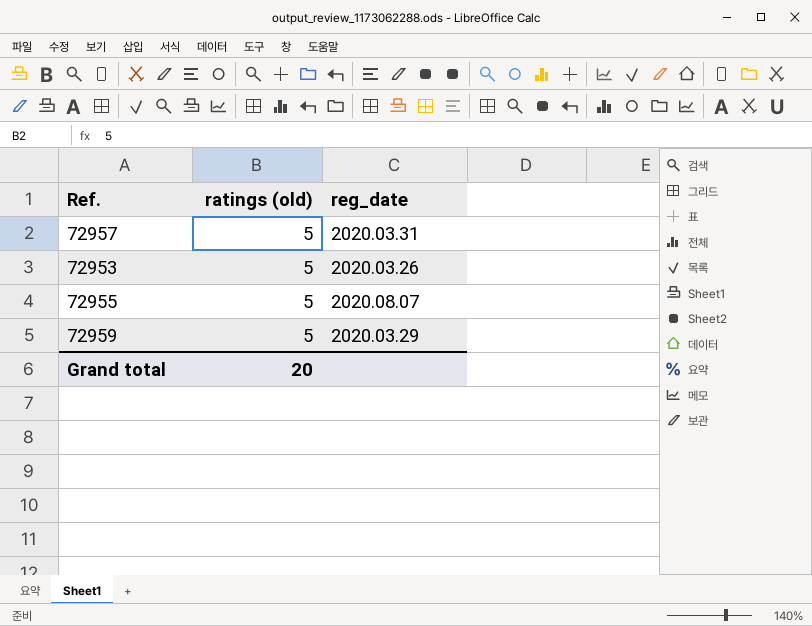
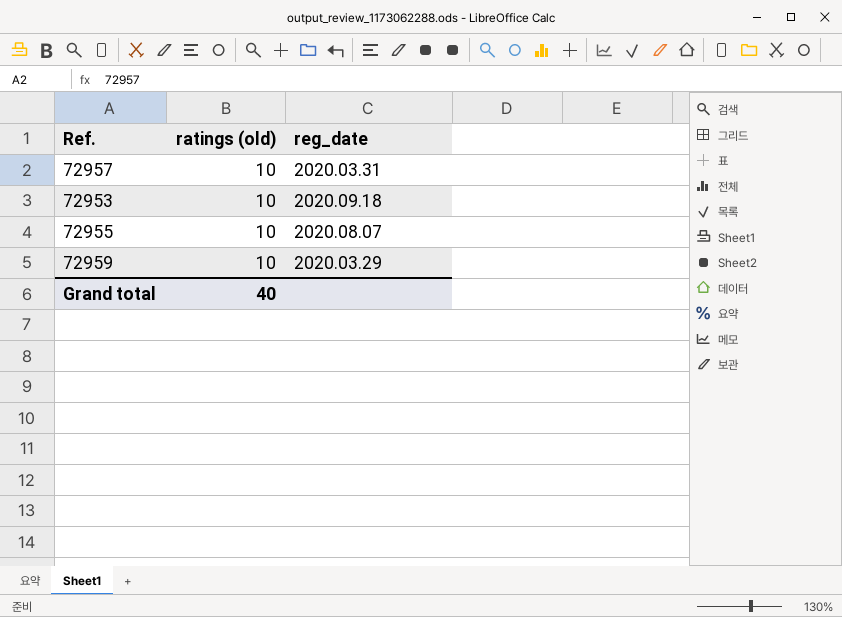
72957 | ratings (old): 5 -> 10
72953 | ratings (old): 5 -> 10
72953 | reg_date: 2020.03.26 -> 2020.09.18
72955 | ratings (old): 5 -> 10
72959 | ratings (old): 5 -> 10
Grand total | ratings (old): 20 -> 40

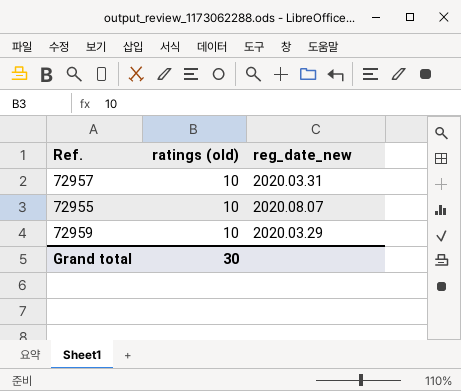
column name: reg_date -> reg_date_new
row 72953: 10 | 2020.09.18 -> none
Grand total | ratings (old): 40 -> 30

